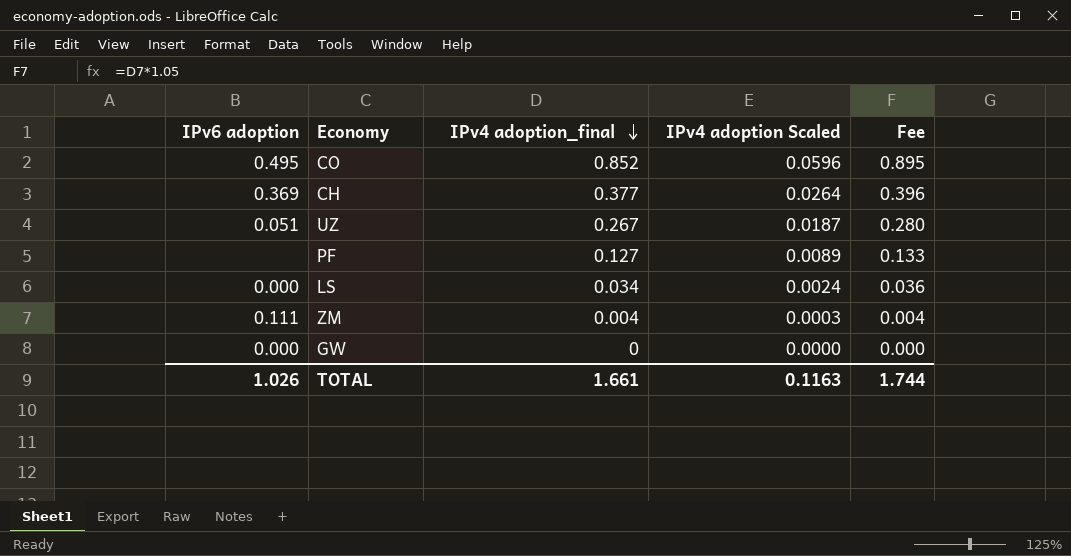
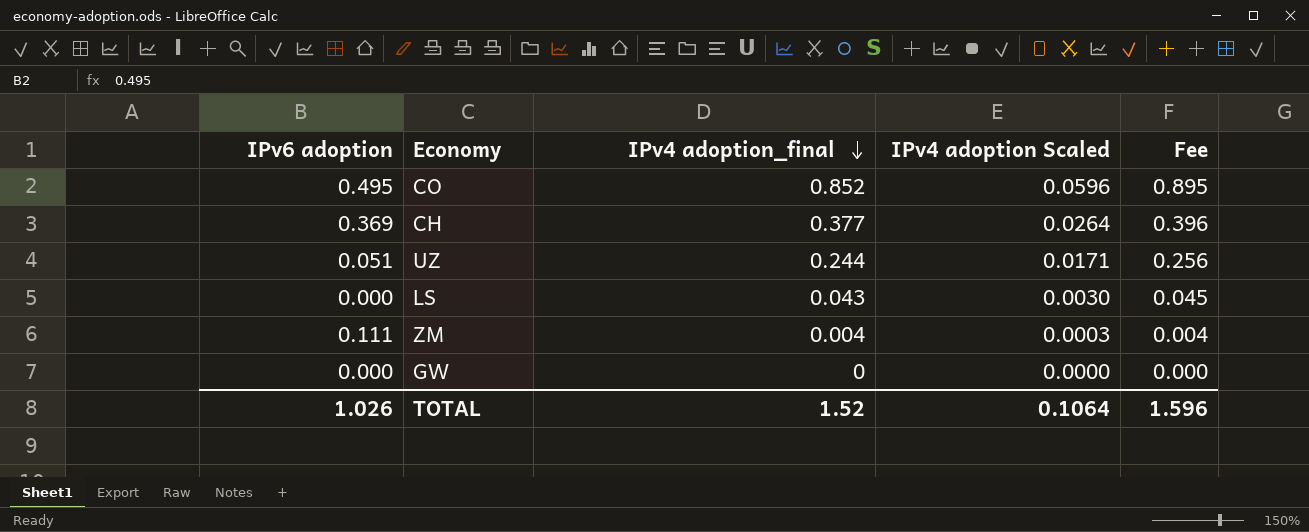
row PF: none | 0.127 | 0.0089 | 0.133 -> none
UZ | IPv4 adoption_final: 0.267 -> 0.244
UZ | IPv4 adoption Scaled: 0.0187 -> 0.0171
UZ | Fee: 0.280 -> 0.256
LS | IPv4 adoption_final: 0.034 -> 0.043
LS | IPv4 adoption Scaled: 0.0024 -> 0.0030
LS | Fee: 0.036 -> 0.045
TOTAL | IPv4 adoption_final: 1.661 -> 1.52
TOTAL | IPv4 adoption Scaled: 0.1163 -> 0.1064
TOTAL | Fee: 1.744 -> 1.596

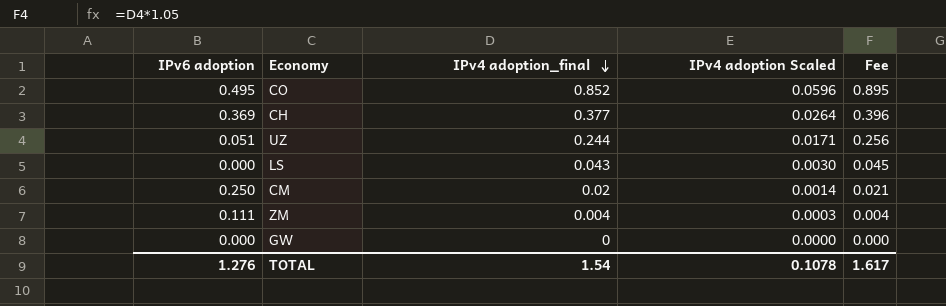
row CM: none -> 0.250 | 0.02 | 0.0014 | 0.021
TOTAL | IPv6 adoption: 1.026 -> 1.276
TOTAL | IPv4 adoption_final: 1.52 -> 1.54
TOTAL | IPv4 adoption Scaled: 0.1064 -> 0.1078
TOTAL | Fee: 1.596 -> 1.617

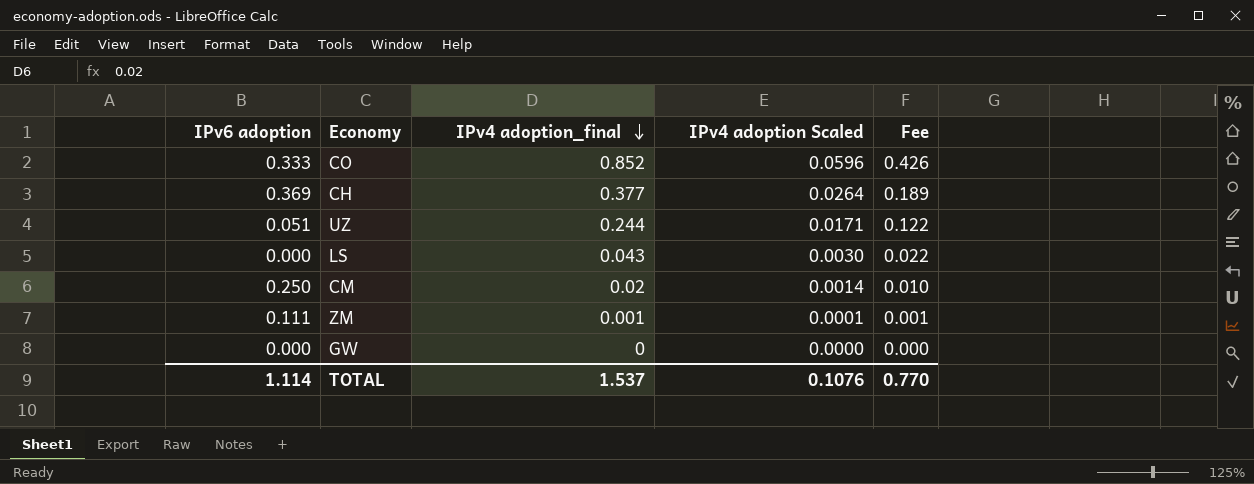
column Fee | formula: [IPv4 adoption_final] * 1.05 -> [IPv4 adoption_final] * 0.5
CO | IPv6 adoption: 0.495 -> 0.333
ZM | IPv4 adoption_final: 0.004 -> 0.001
ZM | IPv4 adoption Scaled: 0.0003 -> 0.0001
TOTAL | IPv6 adoption: 1.276 -> 1.114
TOTAL | IPv4 adoption_final: 1.54 -> 1.537
TOTAL | IPv4 adoption Scaled: 0.1078 -> 0.1076
TOTAL | Fee: 1.617 -> 0.770

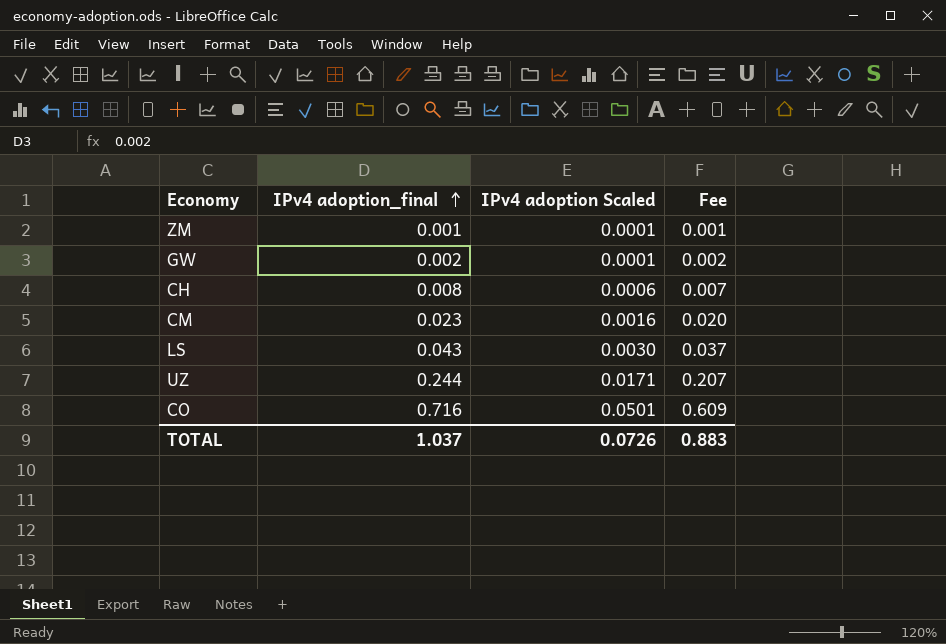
row order: IPv4 adoption_final descending -> IPv4 adoption_final ascending
column IPv6 adoption | position: 1 -> none
column Fee | formula: [IPv4 adoption_final] * 0.5 -> [IPv4 adoption_final] * 0.85
GW | IPv4 adoption_final: 0 -> 0.002
GW | IPv4 adoption Scaled: 0.0000 -> 0.0001
CH | IPv4 adoption_final: 0.377 -> 0.008
CH | IPv4 adoption Scaled: 0.0264 -> 0.0006
CM | IPv4 adoption_final: 0.02 -> 0.023
CM | IPv4 adoption Scaled: 0.0014 -> 0.0016
CO | IPv4 adoption_final: 0.852 -> 0.716
CO | IPv4 adoption Scaled: 0.0596 -> 0.0501
TOTAL | IPv4 adoption_final: 1.537 -> 1.037
TOTAL | IPv4 adoption Scaled: 0.1076 -> 0.0726
TOTAL | Fee: 0.770 -> 0.883

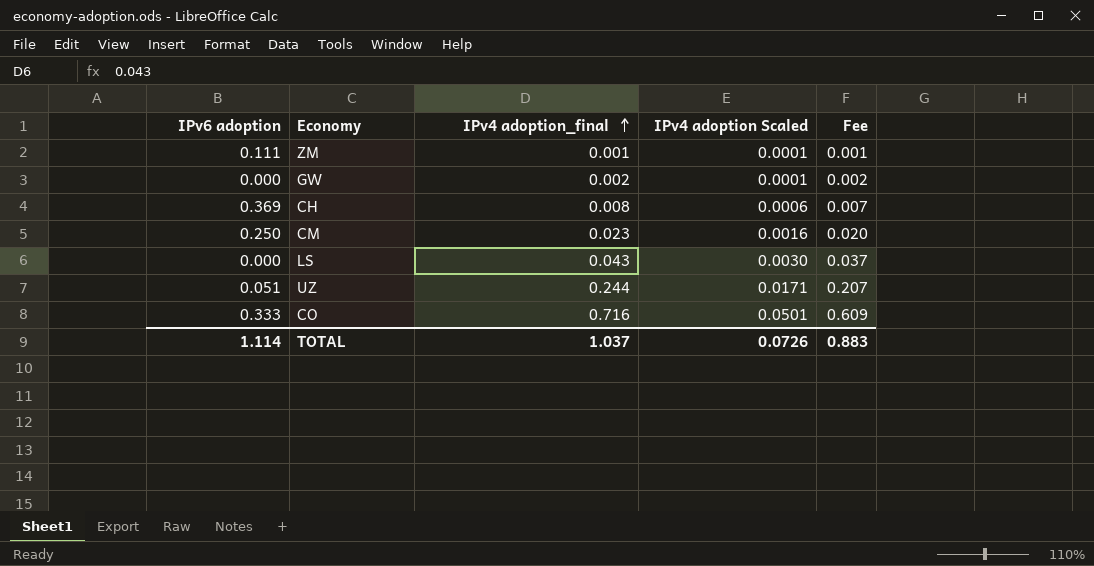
column IPv6 adoption | position: none -> 1

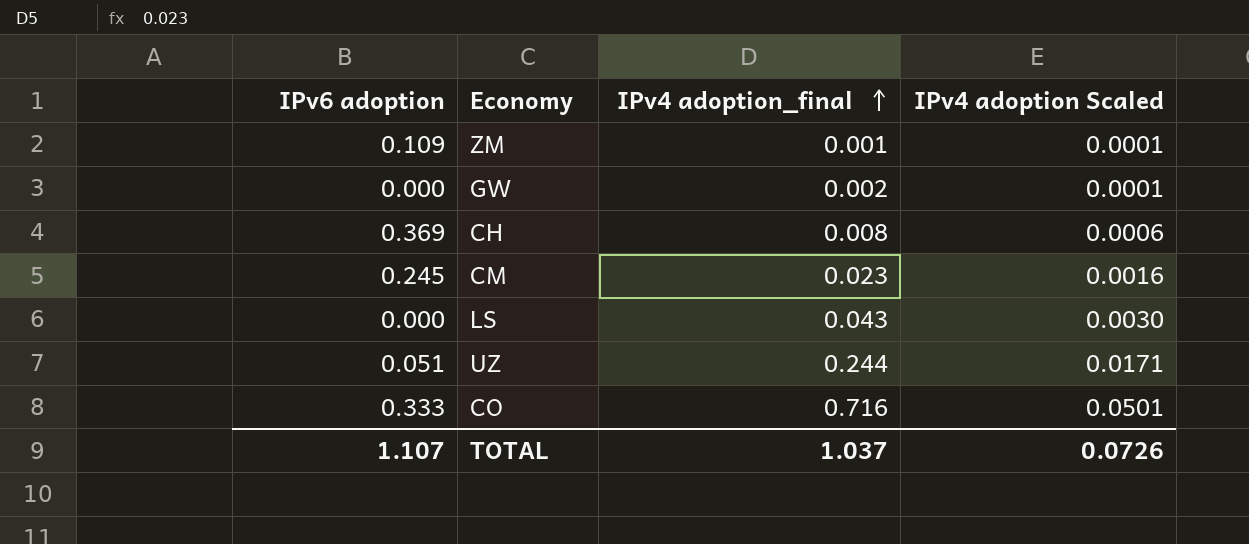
column Fee | formula: [IPv4 adoption_final] * 0.85 -> none
ZM | IPv6 adoption: 0.111 -> 0.109
CM | IPv6 adoption: 0.250 -> 0.245
TOTAL | IPv6 adoption: 1.114 -> 1.107

